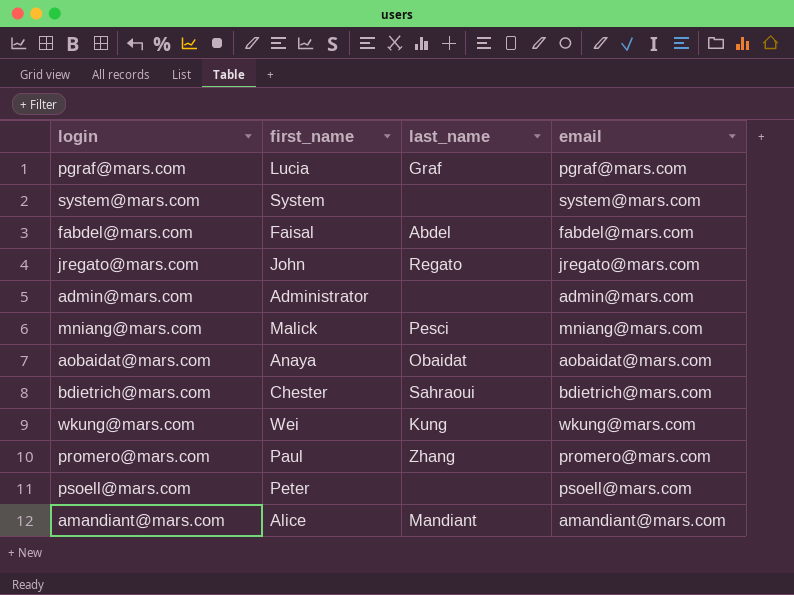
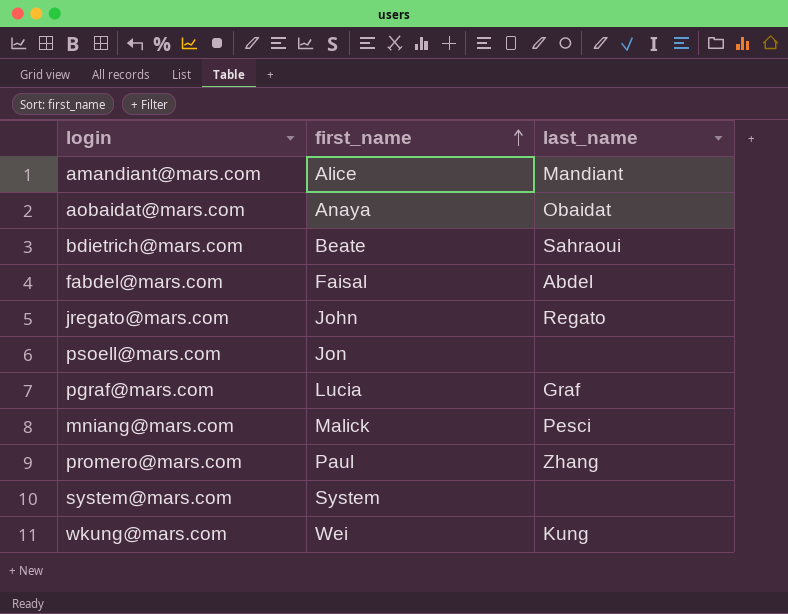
row order: none -> first_name ascending
column email | position: 4 -> none
row admin@mars.com: Administrator | none | admin@mars.com -> none
bdietrich@mars.com | first_name: Chester -> Beate
psoell@mars.com | first_name: Peter -> Jon

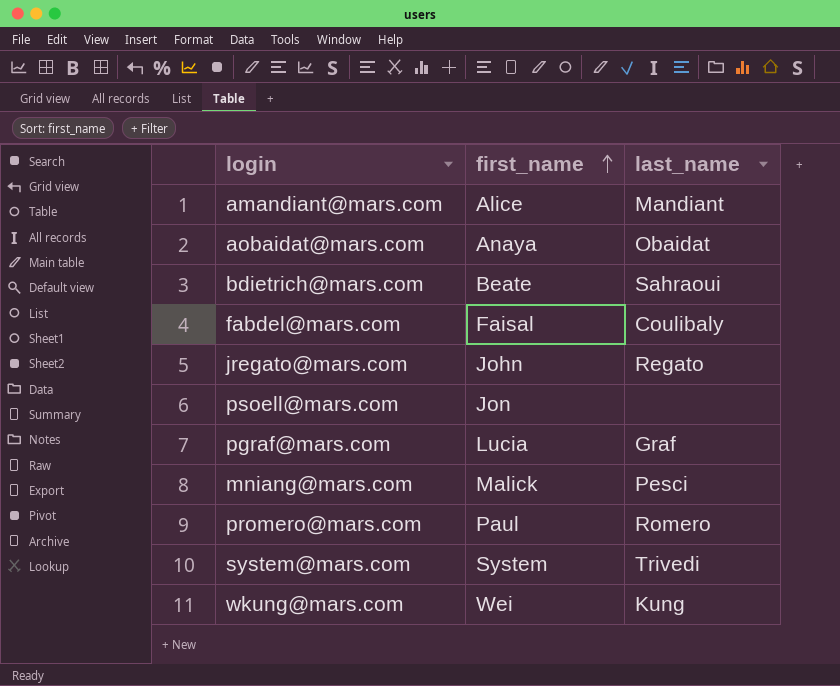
fabdel@mars.com | last_name: Abdel -> Coulibaly
promero@mars.com | last_name: Zhang -> Romero
system@mars.com | last_name: none -> Trivedi

